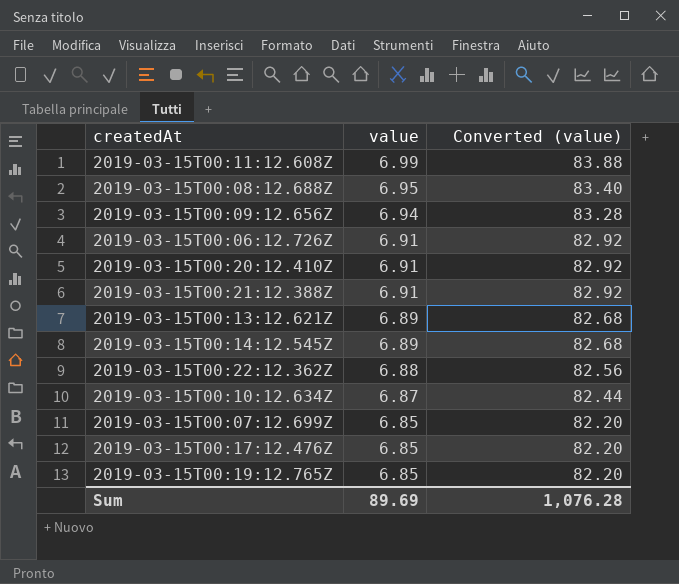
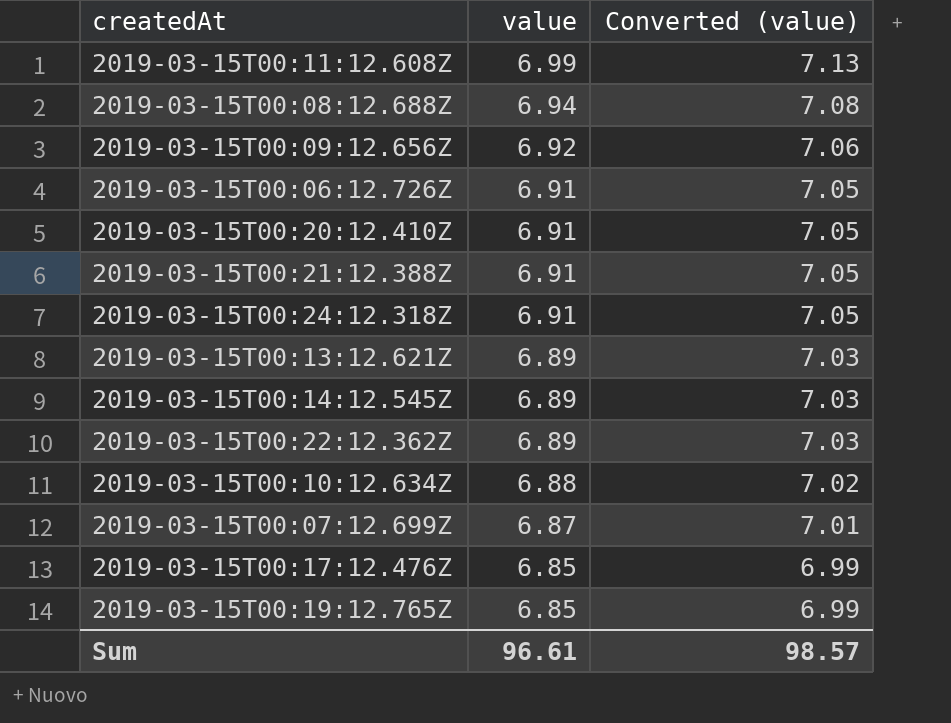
column Converted (value) | formula: [value] * 12 -> [value] * 1.02
2019-03-15T00:08:12.688Z | value: 6.95 -> 6.94
2019-03-15T00:09:12.656Z | value: 6.94 -> 6.92
row 2019-03-15T00:24:12.318Z: none -> 6.91 | 7.05
2019-03-15T00:22:12.362Z | value: 6.88 -> 6.89
2019-03-15T00:10:12.634Z | value: 6.87 -> 6.88
2019-03-15T00:07:12.699Z | value: 6.85 -> 6.87
Sum | value: 89.69 -> 96.61
Sum | Converted (value): 1,076.28 -> 98.57

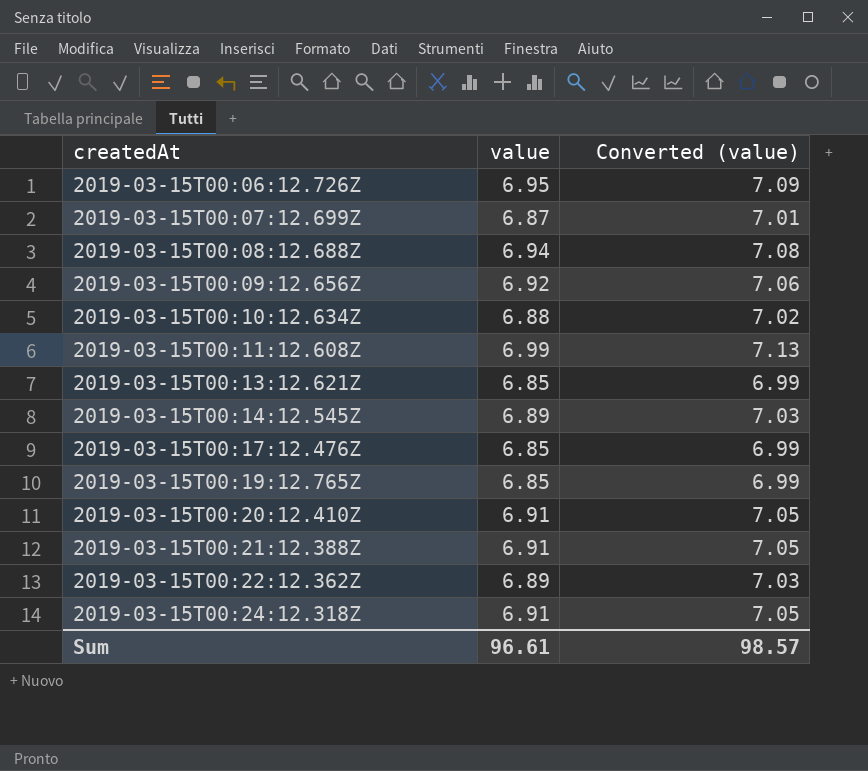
row order: value descending -> createdAt ascending
2019-03-15T00:06:12.726Z | value: 6.91 -> 6.95
2019-03-15T00:06:12.726Z | Converted (value): 7.05 -> 7.09
2019-03-15T00:13:12.621Z | value: 6.89 -> 6.85
2019-03-15T00:13:12.621Z | Converted (value): 7.03 -> 6.99

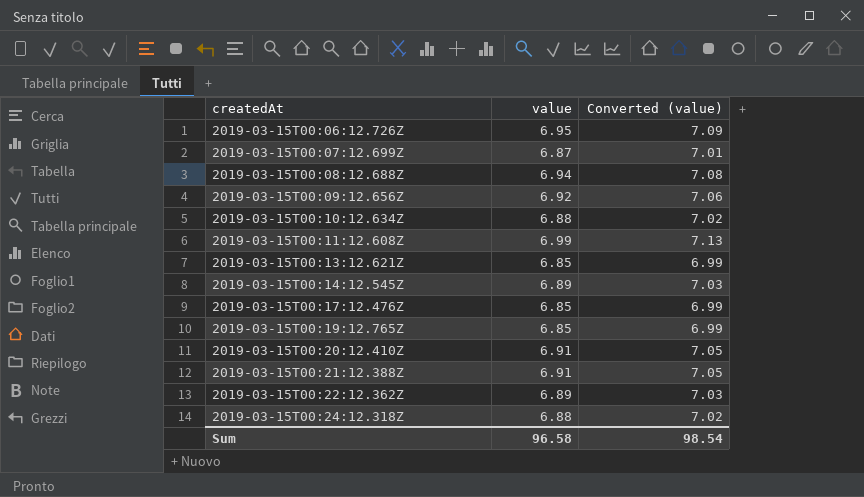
2019-03-15T00:24:12.318Z | value: 6.91 -> 6.88
2019-03-15T00:24:12.318Z | Converted (value): 7.05 -> 7.02
Sum | value: 96.61 -> 96.58
Sum | Converted (value): 98.57 -> 98.54

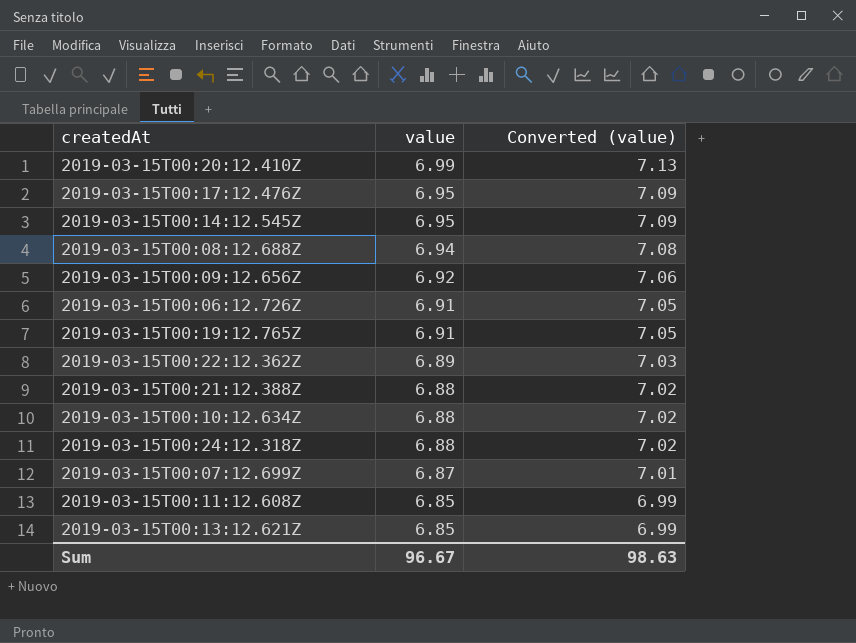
row order: createdAt ascending -> value descending
2019-03-15T00:20:12.410Z | value: 6.91 -> 6.99
2019-03-15T00:20:12.410Z | Converted (value): 7.05 -> 7.13
2019-03-15T00:17:12.476Z | value: 6.85 -> 6.95
2019-03-15T00:17:12.476Z | Converted (value): 6.99 -> 7.09
2019-03-15T00:14:12.545Z | value: 6.89 -> 6.95
2019-03-15T00:14:12.545Z | Converted (value): 7.03 -> 7.09
2019-03-15T00:06:12.726Z | value: 6.95 -> 6.91
2019-03-15T00:06:12.726Z | Converted (value): 7.09 -> 7.05
2019-03-15T00:19:12.765Z | value: 6.85 -> 6.91
2019-03-15T00:19:12.765Z | Converted (value): 6.99 -> 7.05
2019-03-15T00:21:12.388Z | value: 6.91 -> 6.88
2019-03-15T00:21:12.388Z | Converted (value): 7.05 -> 7.02
2019-03-15T00:11:12.608Z | value: 6.99 -> 6.85
2019-03-15T00:11:12.608Z | Converted (value): 7.13 -> 6.99
Sum | value: 96.58 -> 96.67
Sum | Converted (value): 98.54 -> 98.63

